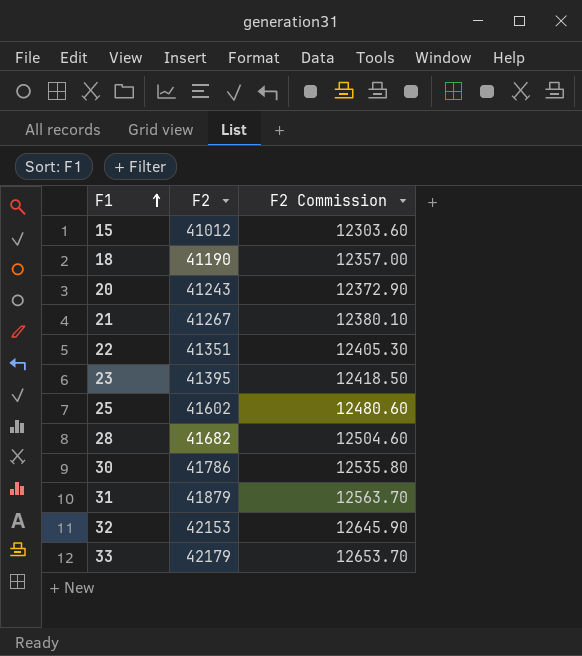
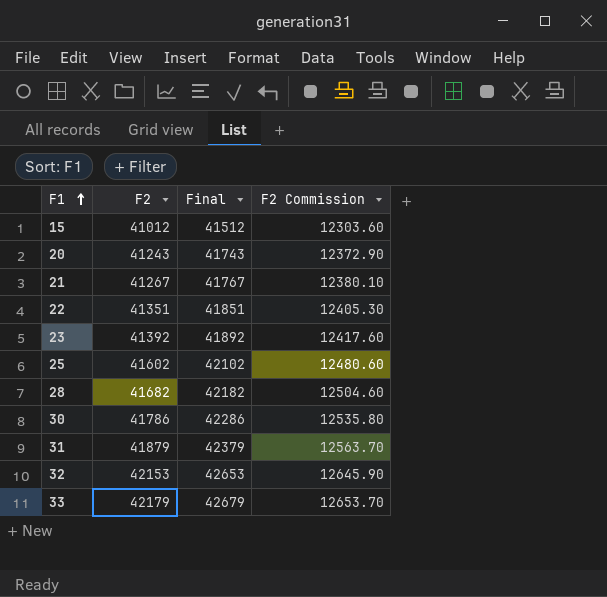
column Final | formula: none -> [F2] + 500
row 18: 41190 | 12357.00 -> none
23 | F2: 41395 -> 41392
23 | F2 Commission: 12418.50 -> 12417.60

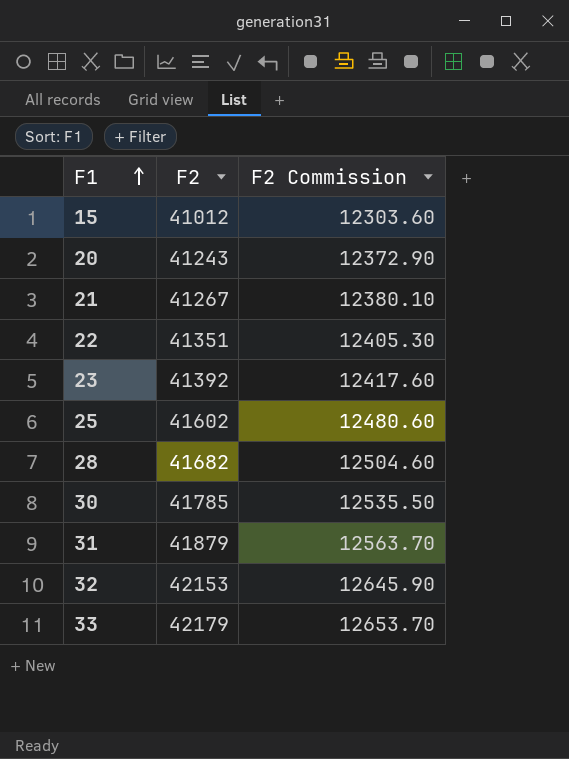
column Final | formula: [F2] + 500 -> none
30 | F2: 41786 -> 41785
30 | F2 Commission: 12535.80 -> 12535.50

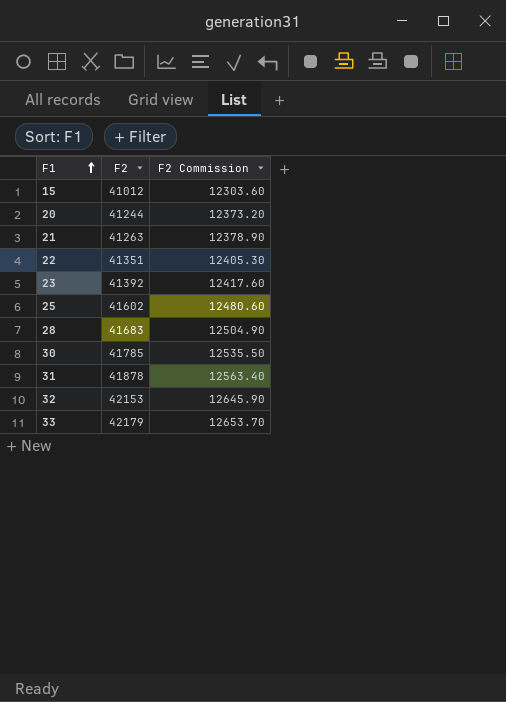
20 | F2: 41243 -> 41244
20 | F2 Commission: 12372.90 -> 12373.20
21 | F2: 41267 -> 41263
21 | F2 Commission: 12380.10 -> 12378.90
28 | F2: 41682 -> 41683
28 | F2 Commission: 12504.60 -> 12504.90
31 | F2: 41879 -> 41878
31 | F2 Commission: 12563.70 -> 12563.40

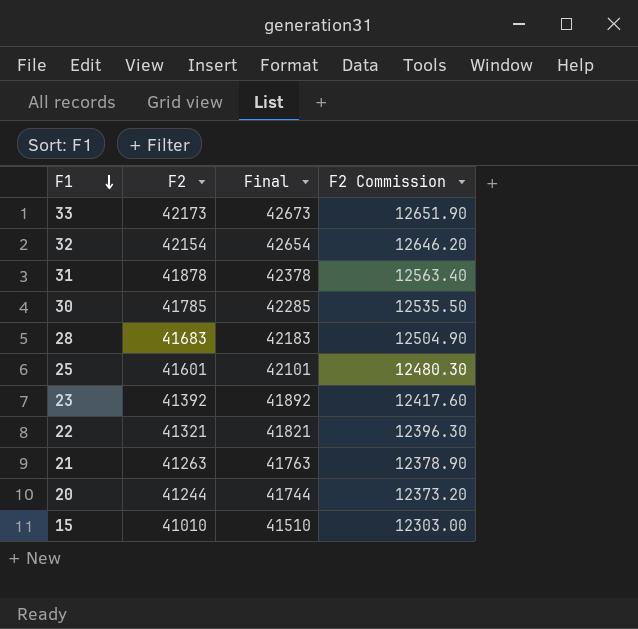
row order: F1 ascending -> F1 descending
column Final | formula: none -> [F2] + 500
33 | F2: 42179 -> 42173
33 | F2 Commission: 12653.70 -> 12651.90
32 | F2: 42153 -> 42154
32 | F2 Commission: 12645.90 -> 12646.20
25 | F2: 41602 -> 41601
25 | F2 Commission: 12480.60 -> 12480.30
22 | F2: 41351 -> 41321
22 | F2 Commission: 12405.30 -> 12396.30
15 | F2: 41012 -> 41010
15 | F2 Commission: 12303.60 -> 12303.00

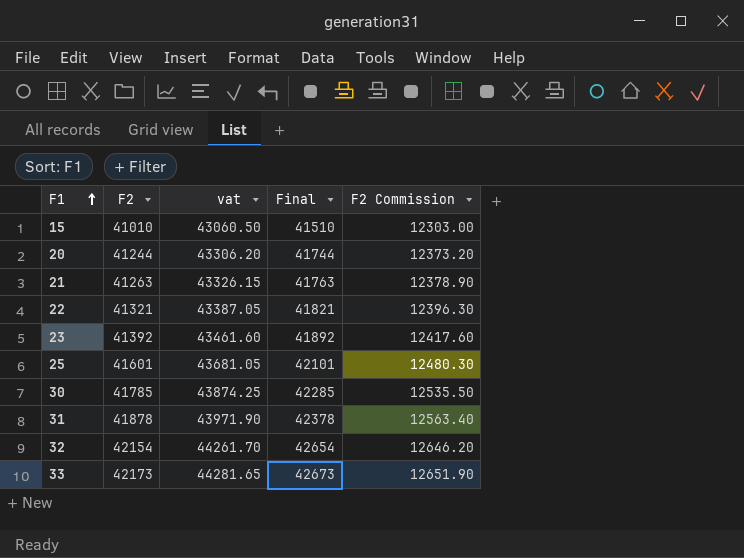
row order: F1 descending -> F1 ascending
column vat | formula: none -> [F2] * 1.05
row 28: 41683 | 42183 | 12504.90 -> none

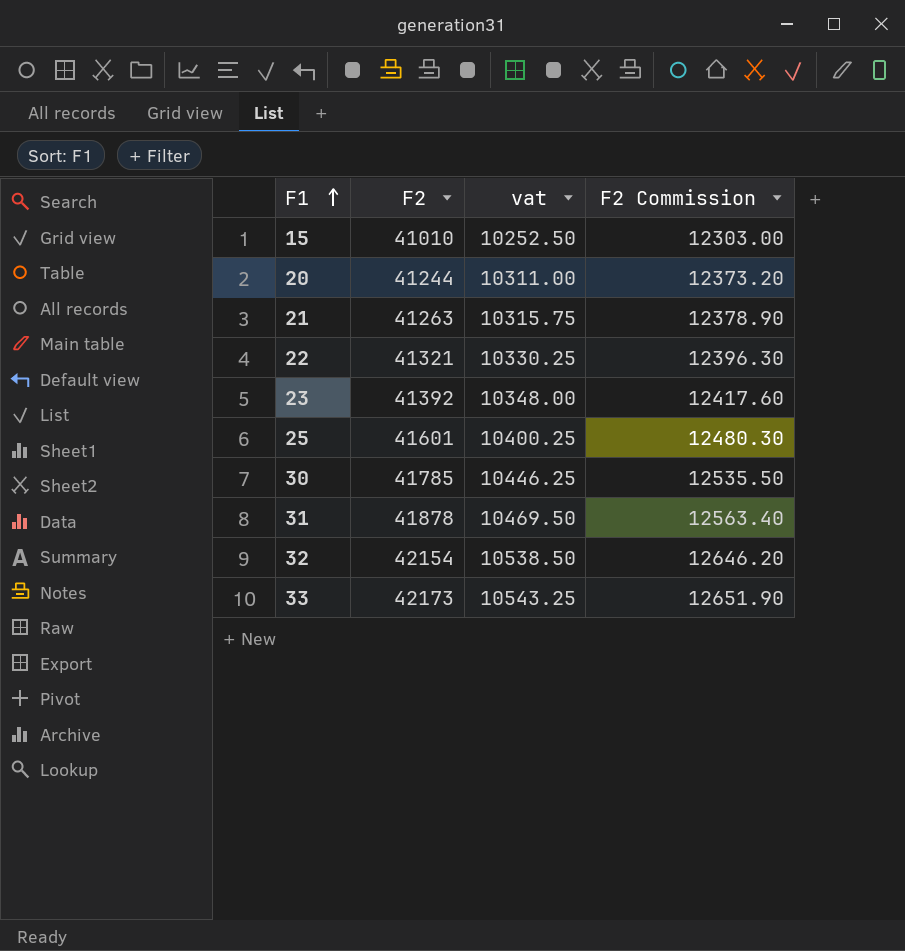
column Final | formula: [F2] + 500 -> none
column vat | formula: [F2] * 1.05 -> [F2] * 0.25

